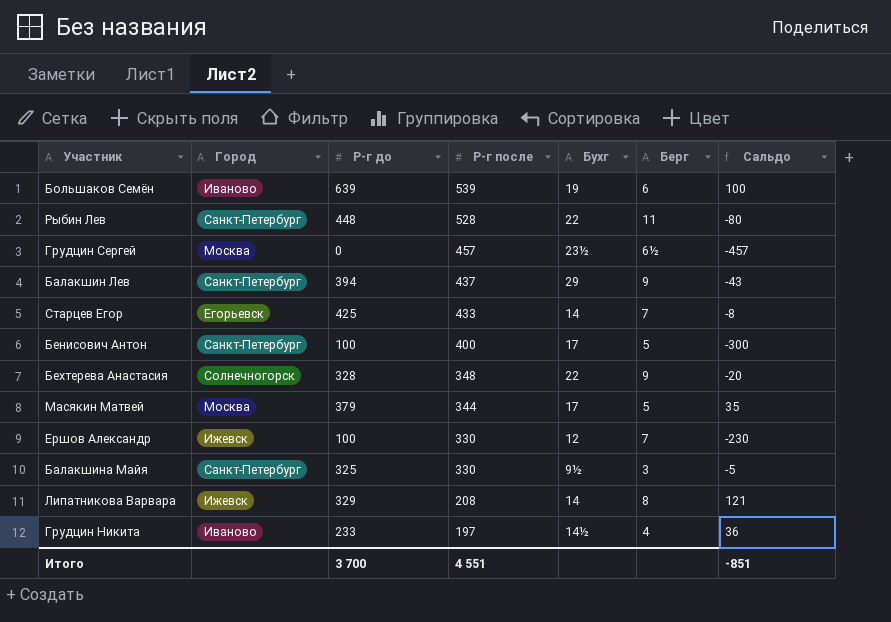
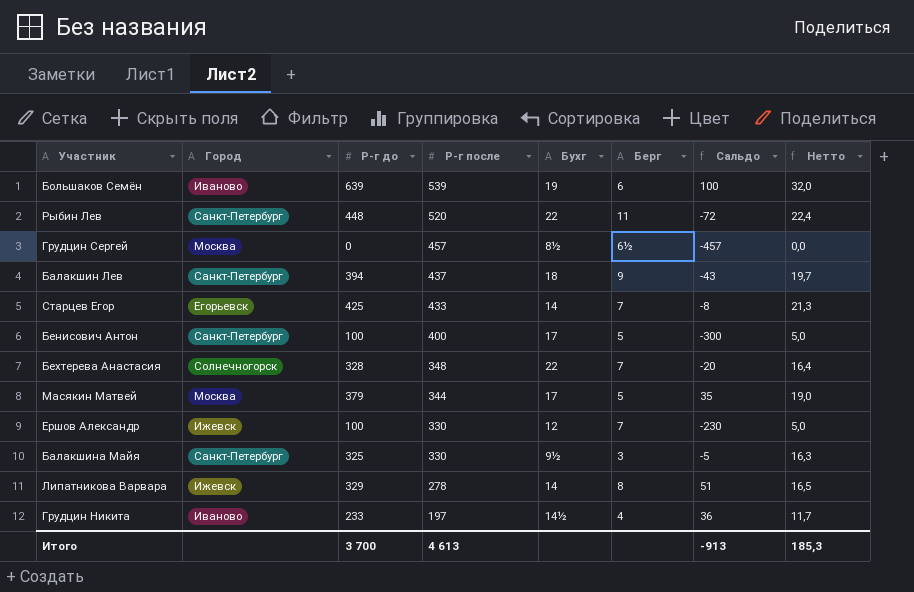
column Нетто | formula: none -> [Р-г до] * 0,05
Рыбин Лев | Р-г после: 528 -> 520
Рыбин Лев | Сальдо: -80 -> -72
Грудцин Сергей | Бухг: 23½ -> 8½
Балакшин Лев | Бухг: 29 -> 18
Бехтерева Анастасия | Берг: 9 -> 7
Липатникова Варвара | Р-г после: 208 -> 278
Липатникова Варвара | Сальдо: 121 -> 51
Итого | Р-г после: 4 551 -> 4 613
Итого | Сальдо: -851 -> -913

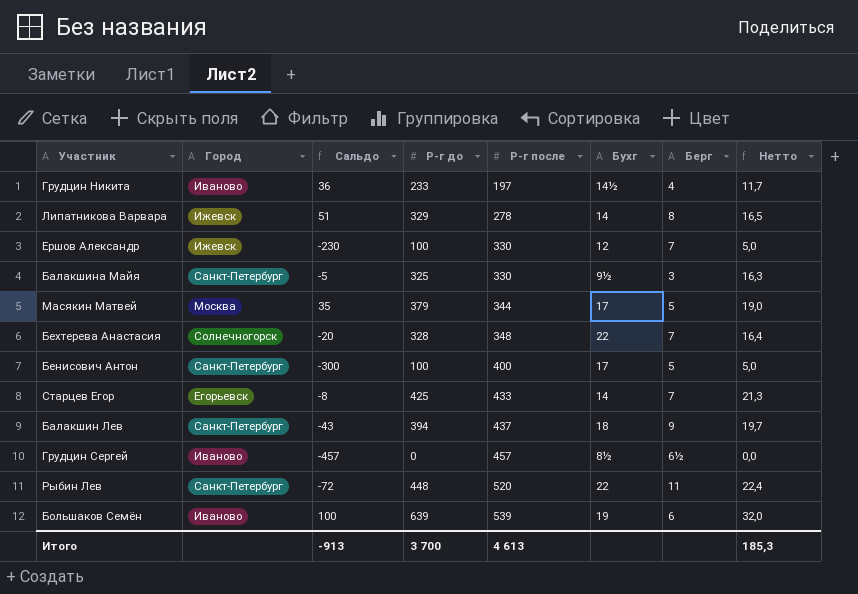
row order: Р-г после descending -> Р-г после ascending
column Сальдо | position: 7 -> 3
Грудцин Сергей | Город: Москва -> Иваново

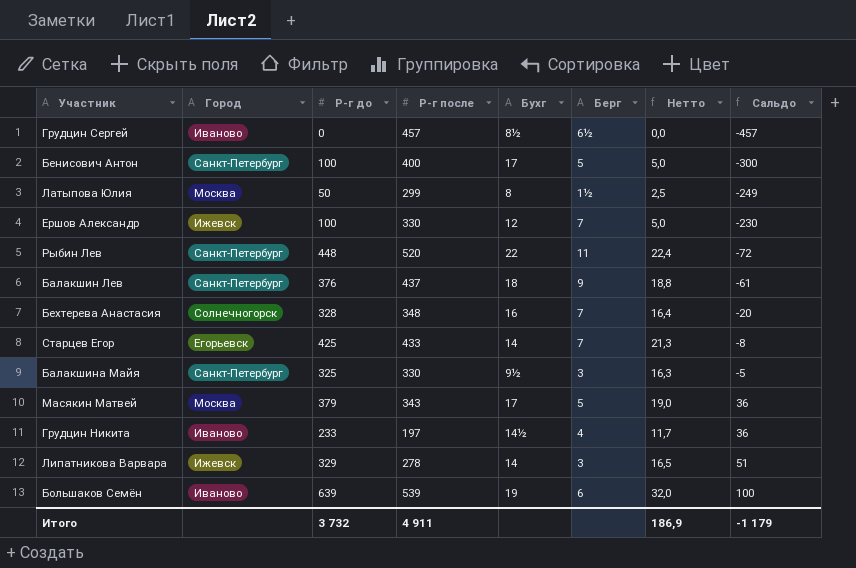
row order: Р-г после ascending -> Сальдо ascending
column Сальдо | position: 3 -> 8
row Латыпова Юлия: none -> Москва | 50 | 299 | 8 | 1½ | 2,5 | -249
Балакшин Лев | Р-г до: 394 -> 376
Балакшин Лев | Нетто: 19,7 -> 18,8
Балакшин Лев | Сальдо: -43 -> -61
Бехтерева Анастасия | Бухг: 22 -> 16
Масякин Матвей | Р-г после: 344 -> 343
Масякин Матвей | Сальдо: 35 -> 36
Липатникова Варвара | Берг: 8 -> 3
Итого | Р-г до: 3 700 -> 3 732
Итого | Р-г после: 4 613 -> 4 911
Итого | Нетто: 185,3 -> 186,9
Итого | Сальдо: -913 -> -1 179

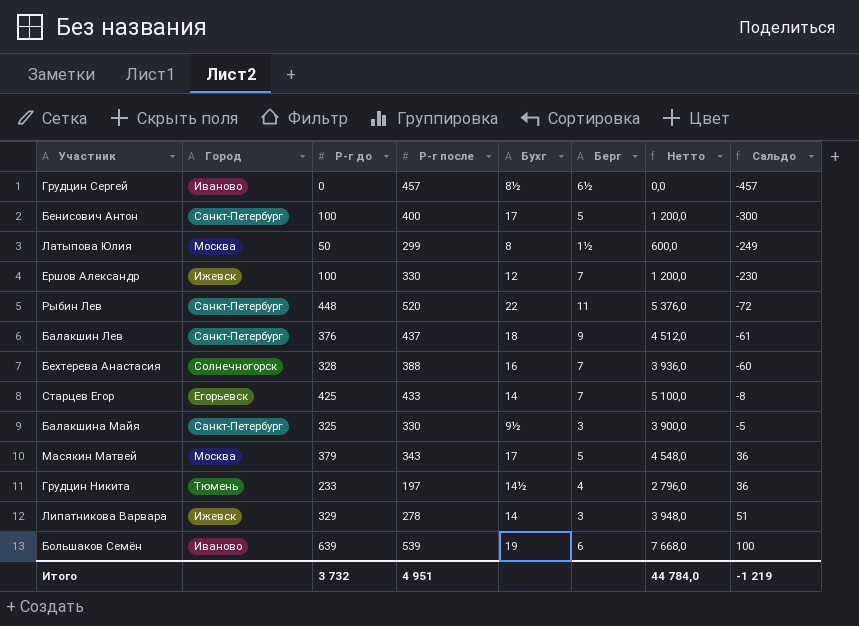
column Нетто | formula: [Р-г до] * 0,05 -> [Р-г до] * 12
Бехтерева Анастасия | Р-г после: 348 -> 388
Бехтерева Анастасия | Сальдо: -20 -> -60
Грудцин Никита | Город: Иваново -> Тюмень
Итого | Р-г после: 4 911 -> 4 951
Итого | Нетто: 186,9 -> 44 784,0
Итого | Сальдо: -1 179 -> -1 219

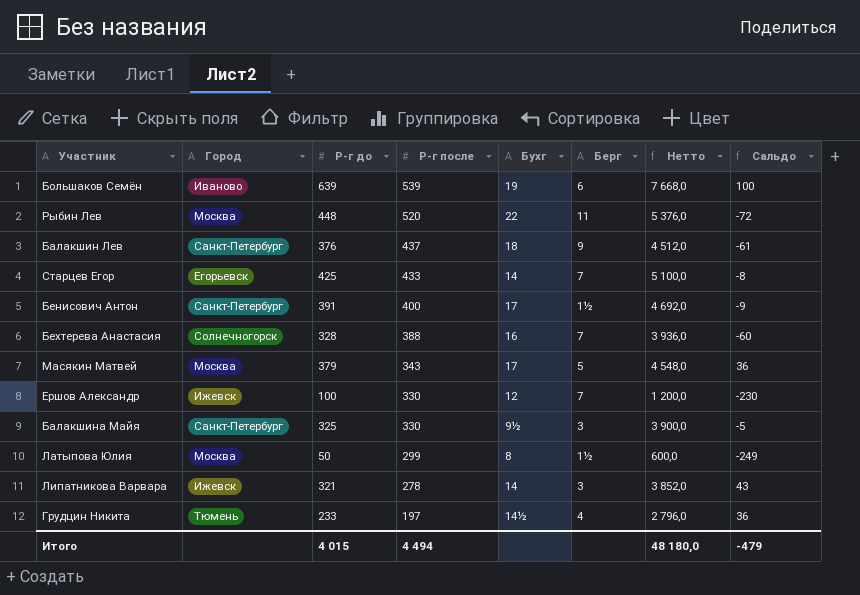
row order: Сальдо ascending -> Р-г после descending
row Грудцин Сергей: Иваново | 0 | 457 | 8½ | 6½ | 0,0 | -457 -> none
Рыбин Лев | Город: Санкт-Петербург -> Москва
Бенисович Антон | Р-г до: 100 -> 391
Бенисович Антон | Берг: 5 -> 1½
Бенисович Антон | Нетто: 1 200,0 -> 4 692,0
Бенисович Антон | Сальдо: -300 -> -9
Липатникова Варвара | Р-г до: 329 -> 321
Липатникова Варвара | Нетто: 3 948,0 -> 3 852,0
Липатникова Варвара | Сальдо: 51 -> 43
Итого | Р-г до: 3 732 -> 4 015
Итого | Р-г после: 4 951 -> 4 494
Итого | Нетто: 44 784,0 -> 48 180,0
Итого | Сальдо: -1 219 -> -479

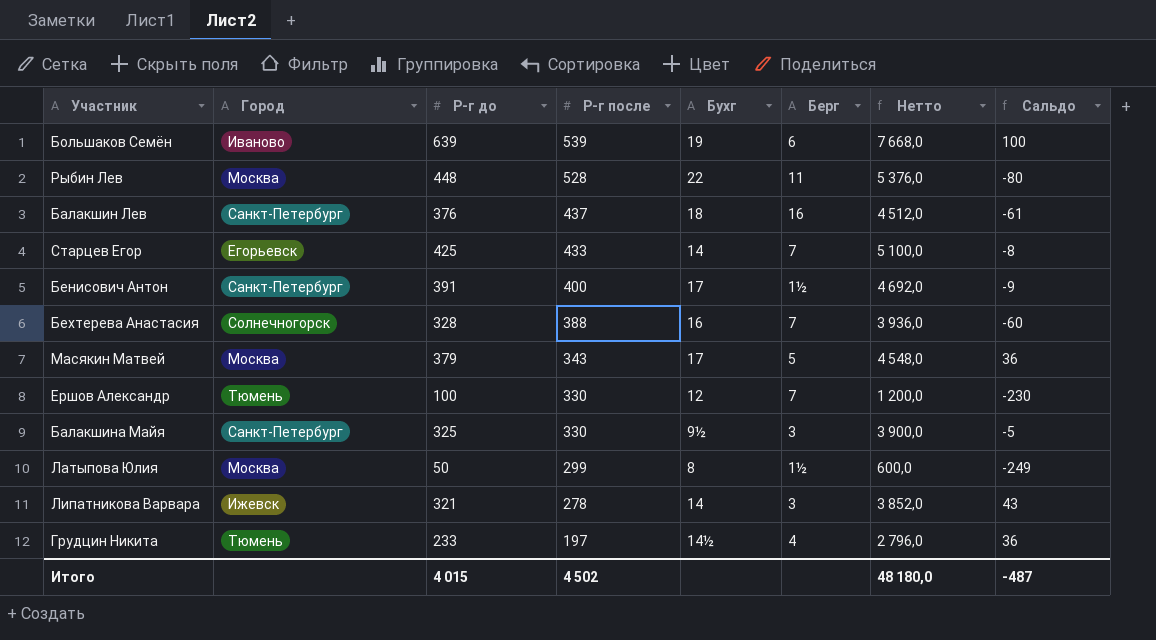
Рыбин Лев | Р-г после: 520 -> 528
Рыбин Лев | Сальдо: -72 -> -80
Балакшин Лев | Берг: 9 -> 16
Ершов Александр | Город: Ижевск -> Тюмень
Итого | Р-г после: 4 494 -> 4 502
Итого | Сальдо: -479 -> -487

